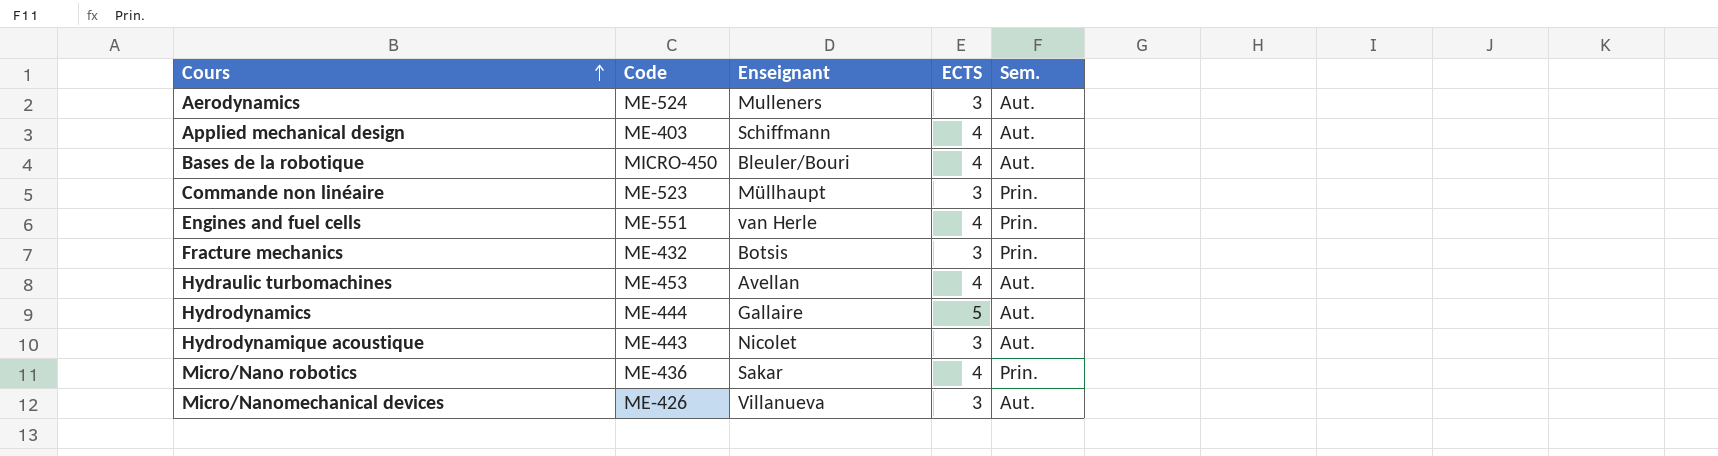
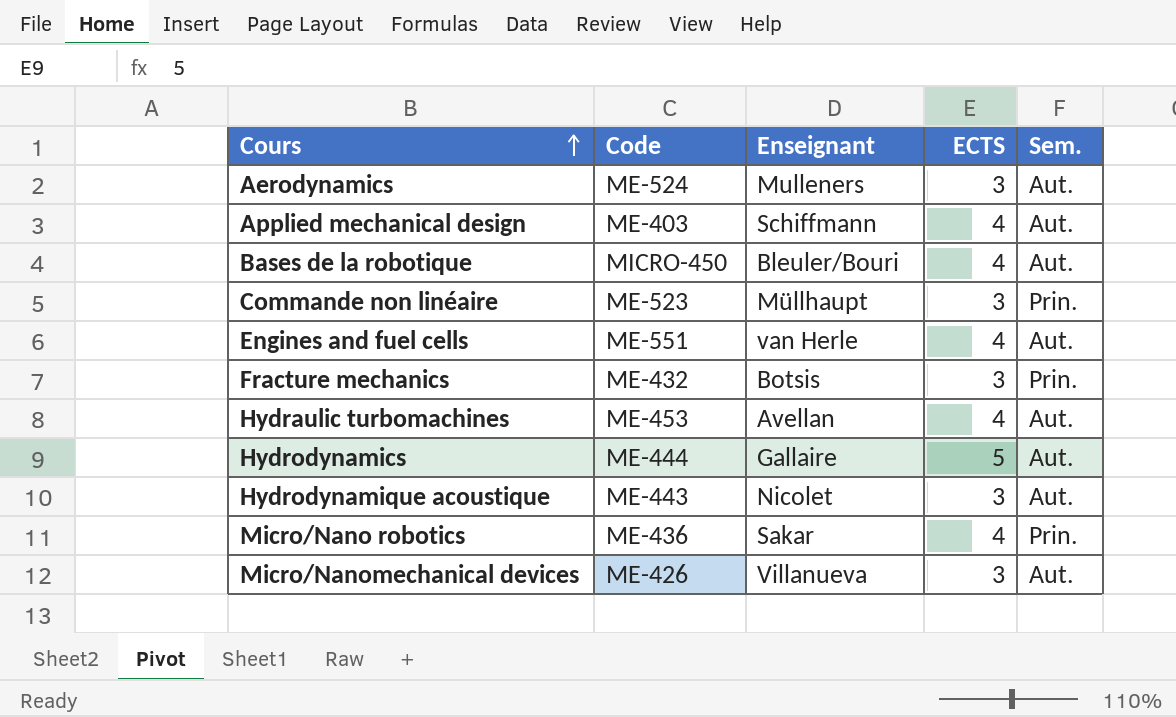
Engines and fuel cells | Sem.: Prin. -> Aut.

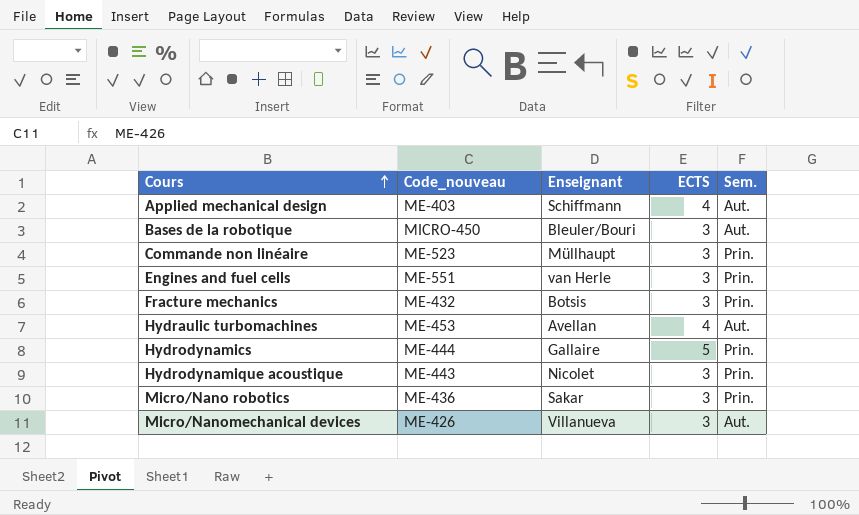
column name: Code -> Code_nouveau
row Aerodynamics: ME-524 | Mulleners | 3 | Aut. -> none
Bases de la robotique | ECTS: 4 -> 3
Engines and fuel cells | ECTS: 4 -> 3
Engines and fuel cells | Sem.: Aut. -> Prin.
Hydrodynamics | Sem.: Aut. -> Prin.
Hydrodynamique acoustique | Sem.: Aut. -> Prin.
Micro/Nano robotics | ECTS: 4 -> 3

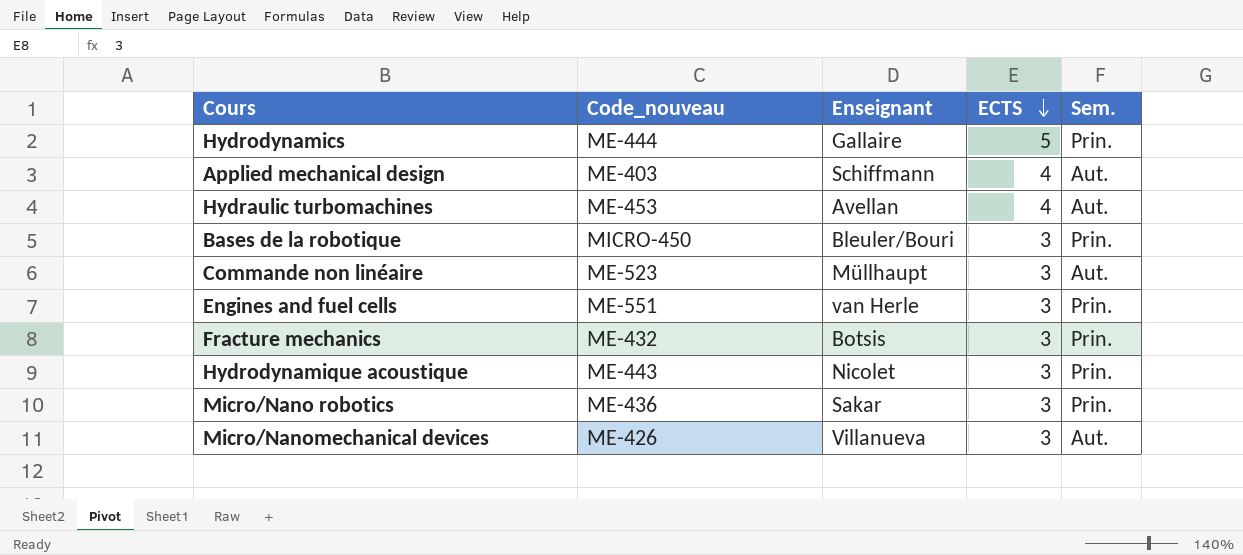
row order: Cours ascending -> ECTS descending
Bases de la robotique | Sem.: Aut. -> Prin.
Commande non linéaire | Sem.: Prin. -> Aut.

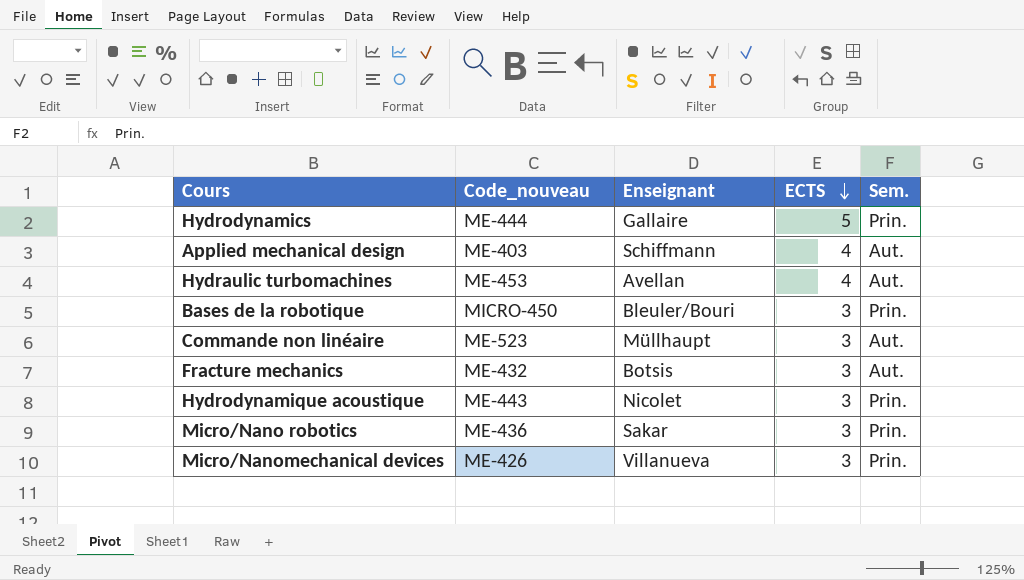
row Engines and fuel cells: ME-551 | van Herle | 3 | Prin. -> none
Fracture mechanics | Sem.: Prin. -> Aut.
Micro/Nanomechanical devices | Sem.: Aut. -> Prin.

